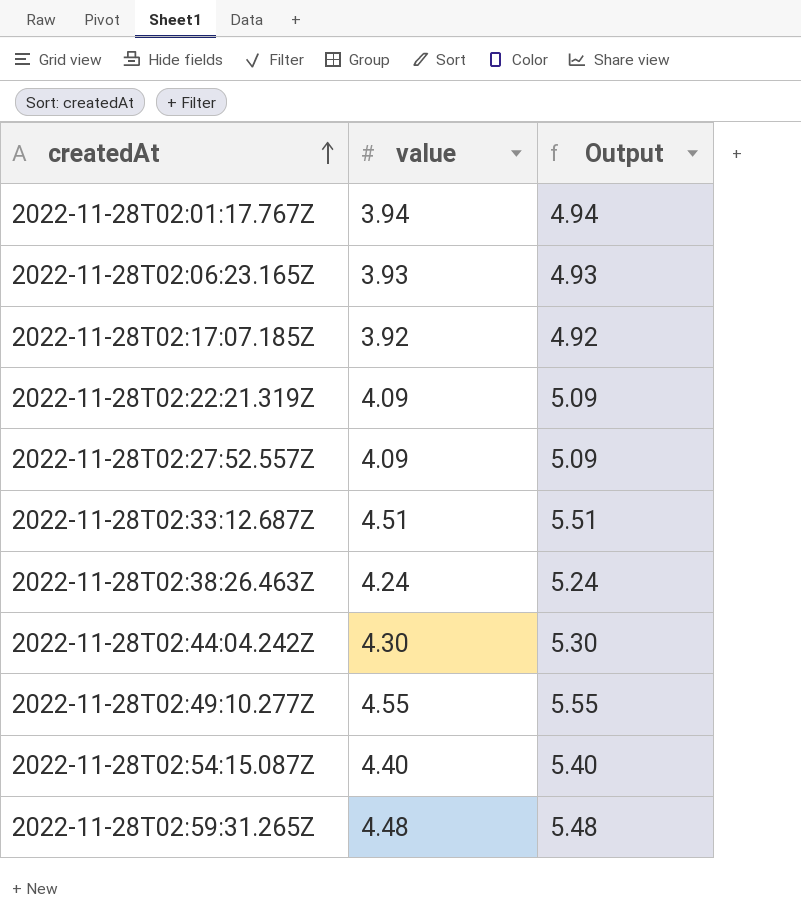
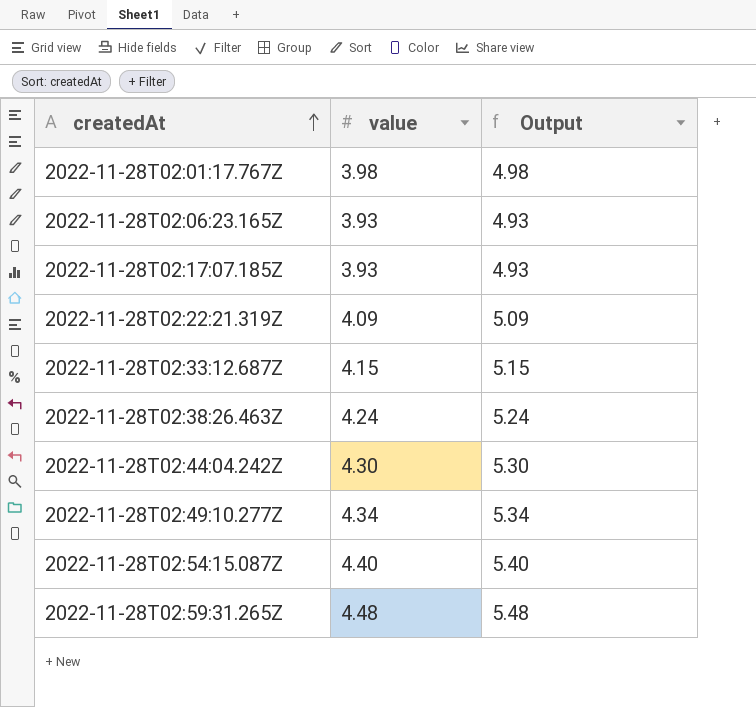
row 2022-11-28T02:27:52.557Z: 4.09 | 5.09 -> none
2022-11-28T02:01:17.767Z | value: 3.94 -> 3.98
2022-11-28T02:01:17.767Z | Output: 4.94 -> 4.98
2022-11-28T02:17:07.185Z | value: 3.92 -> 3.93
2022-11-28T02:17:07.185Z | Output: 4.92 -> 4.93
2022-11-28T02:33:12.687Z | value: 4.51 -> 4.15
2022-11-28T02:33:12.687Z | Output: 5.51 -> 5.15
2022-11-28T02:49:10.277Z | value: 4.55 -> 4.34
2022-11-28T02:49:10.277Z | Output: 5.55 -> 5.34

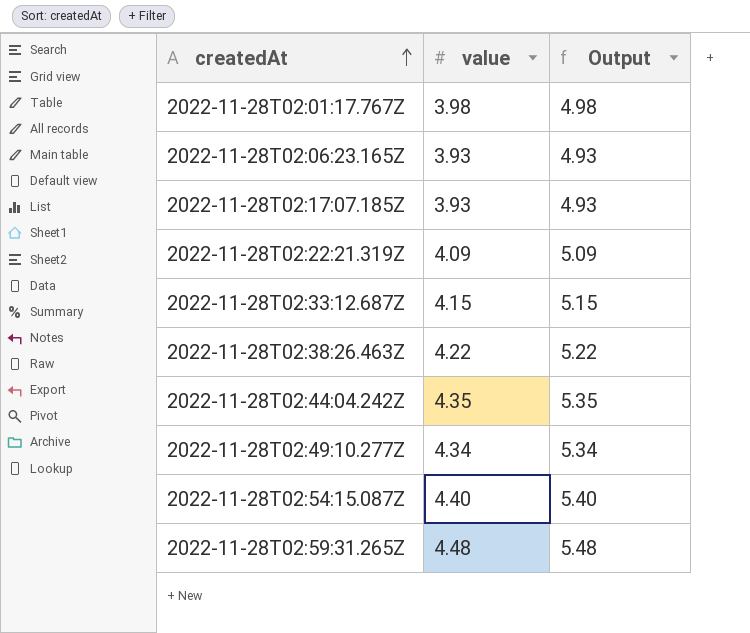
2022-11-28T02:38:26.463Z | value: 4.24 -> 4.22
2022-11-28T02:38:26.463Z | Output: 5.24 -> 5.22
2022-11-28T02:44:04.242Z | value: 4.30 -> 4.35
2022-11-28T02:44:04.242Z | Output: 5.30 -> 5.35

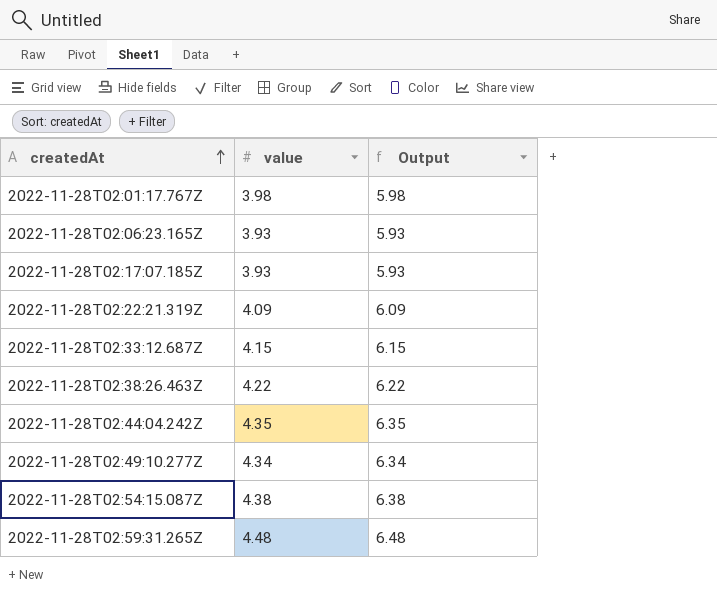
column Output | formula: [value] + 1 -> [value] + 2
2022-11-28T02:54:15.087Z | value: 4.40 -> 4.38

